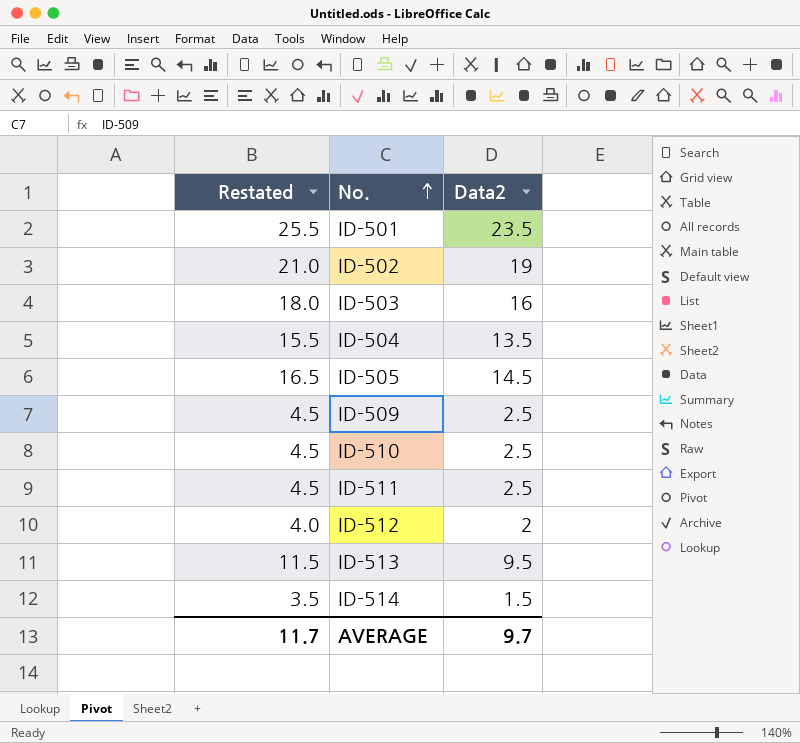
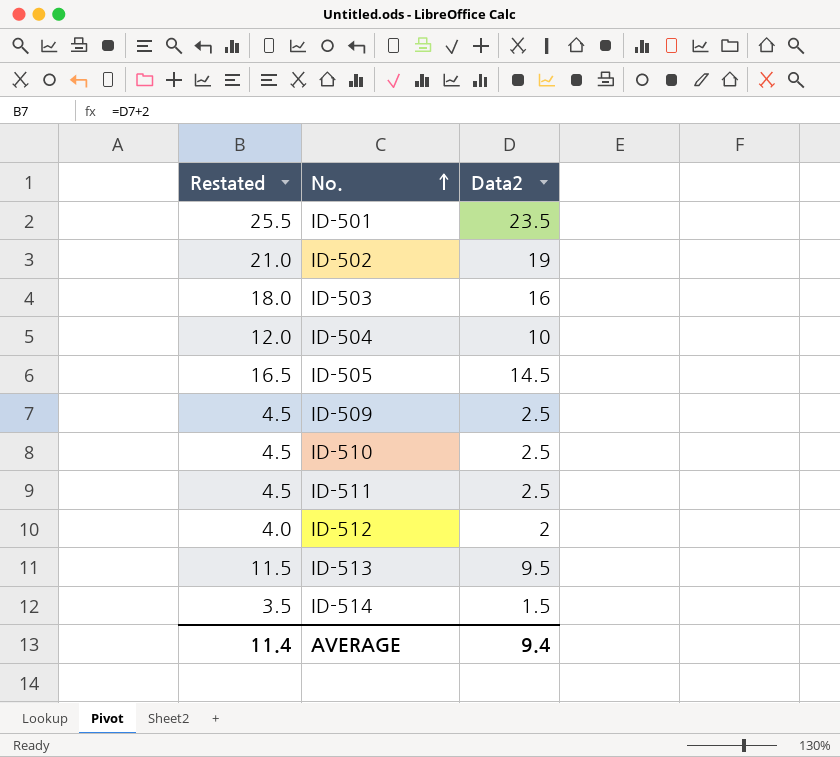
ID-504 | Restated: 15.5 -> 12.0
ID-504 | Data2: 13.5 -> 10
AVERAGE | Restated: 11.7 -> 11.4
AVERAGE | Data2: 9.7 -> 9.4

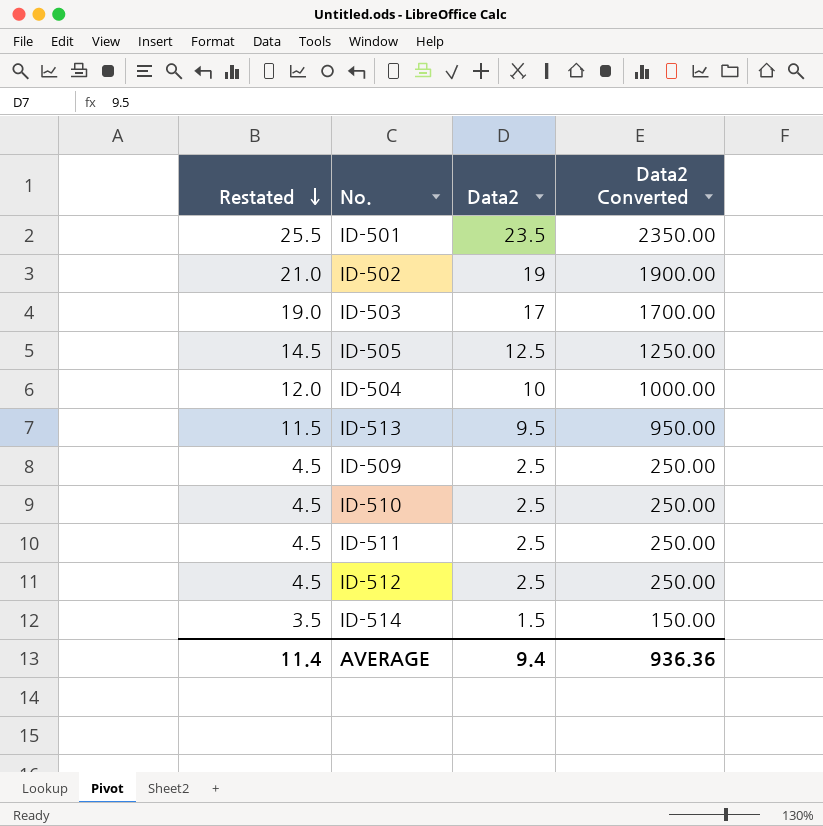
row order: No. ascending -> Restated descending
column Data2 Converted | formula: none -> [Data2] * 100
ID-503 | Restated: 18.0 -> 19.0
ID-503 | Data2: 16 -> 17
ID-505 | Restated: 16.5 -> 14.5
ID-505 | Data2: 14.5 -> 12.5
ID-512 | Restated: 4.0 -> 4.5
ID-512 | Data2: 2 -> 2.5

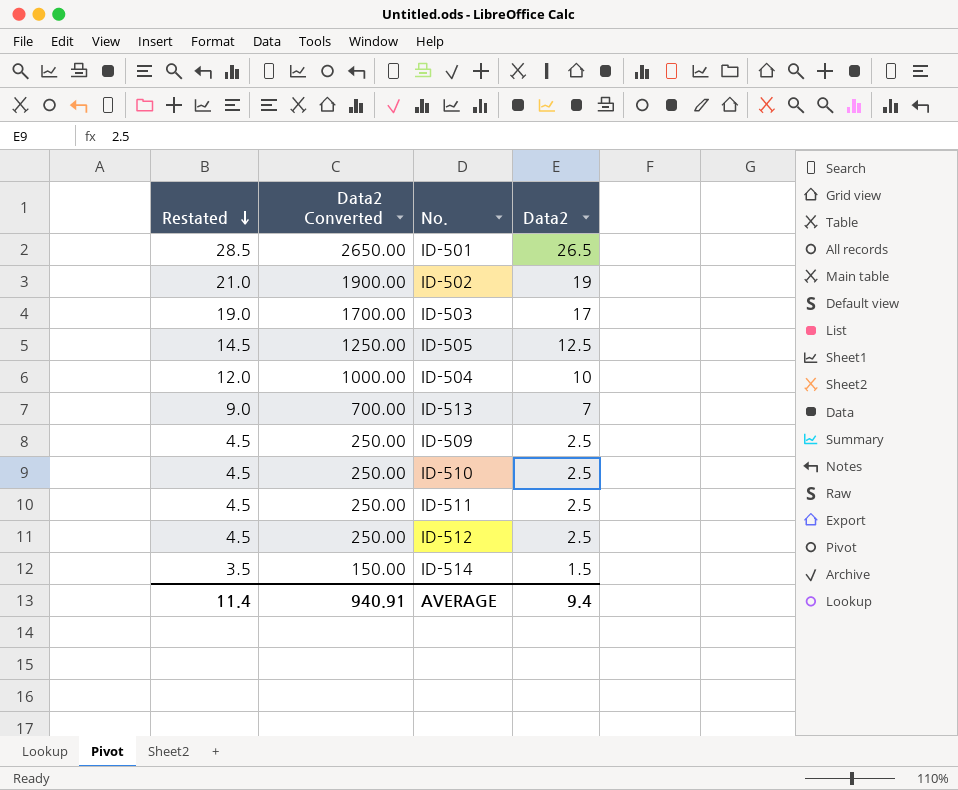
column Data2 Converted | position: 4 -> 2
ID-501 | Restated: 25.5 -> 28.5
ID-501 | Data2 Converted: 2350.00 -> 2650.00
ID-501 | Data2: 23.5 -> 26.5
ID-513 | Restated: 11.5 -> 9.0
ID-513 | Data2 Converted: 950.00 -> 700.00
ID-513 | Data2: 9.5 -> 7
AVERAGE | Data2 Converted: 936.36 -> 940.91

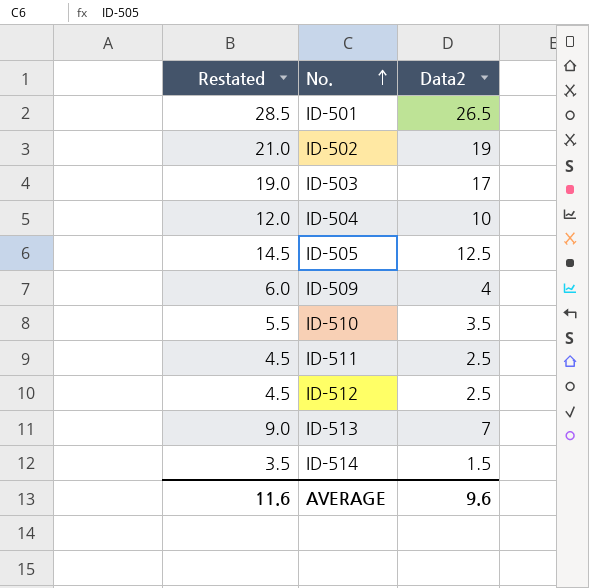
row order: Restated descending -> No. ascending
column Data2 Converted | formula: [Data2] * 100 -> none
ID-509 | Restated: 4.5 -> 6.0
ID-509 | Data2: 2.5 -> 4
ID-510 | Restated: 4.5 -> 5.5
ID-510 | Data2: 2.5 -> 3.5
AVERAGE | Restated: 11.4 -> 11.6
AVERAGE | Data2: 9.4 -> 9.6

